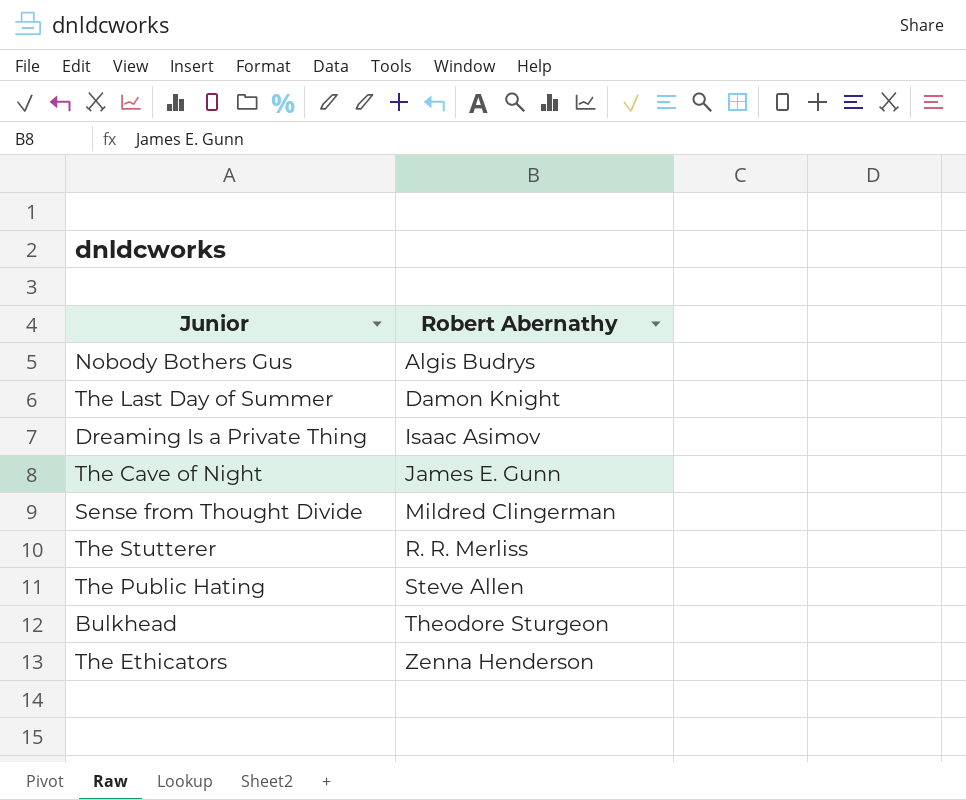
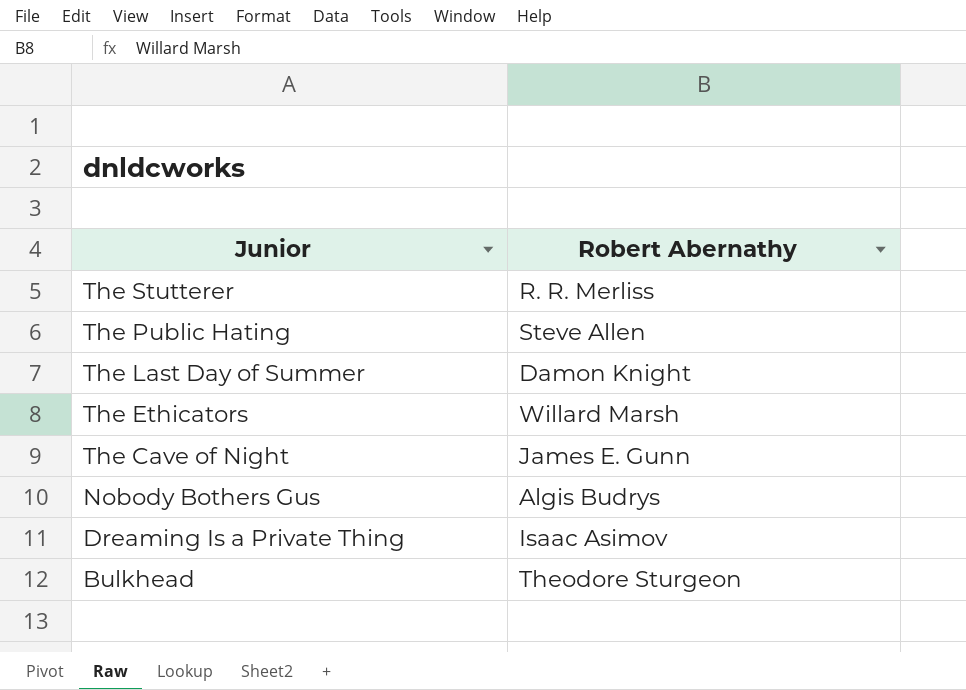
row order: Robert Abernathy ascending -> Junior descending
row Sense from Thought Divide: Mildred Clingerman -> none
The Ethicators | Robert Abernathy: Zenna Henderson -> Willard Marsh

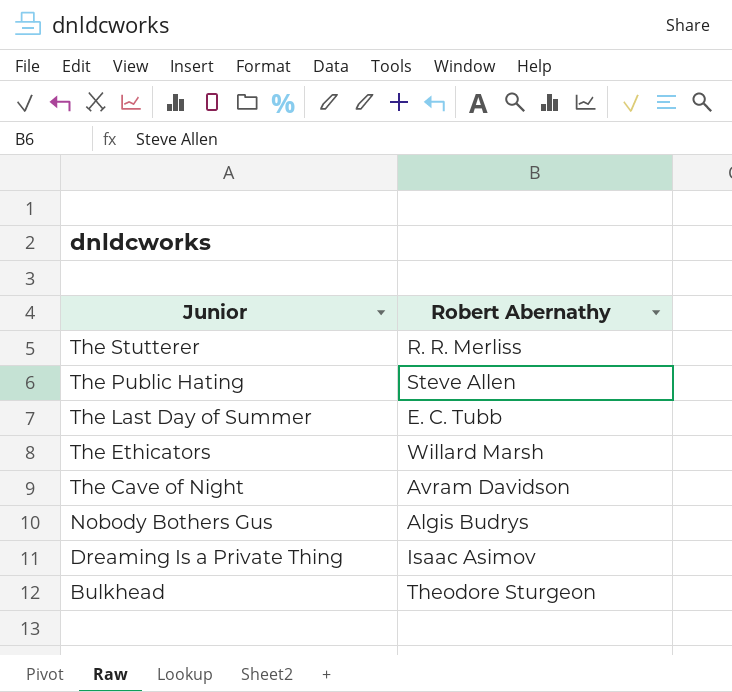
The Last Day of Summer | Robert Abernathy: Damon Knight -> E. C. Tubb
The Cave of Night | Robert Abernathy: James E. Gunn -> Avram Davidson

